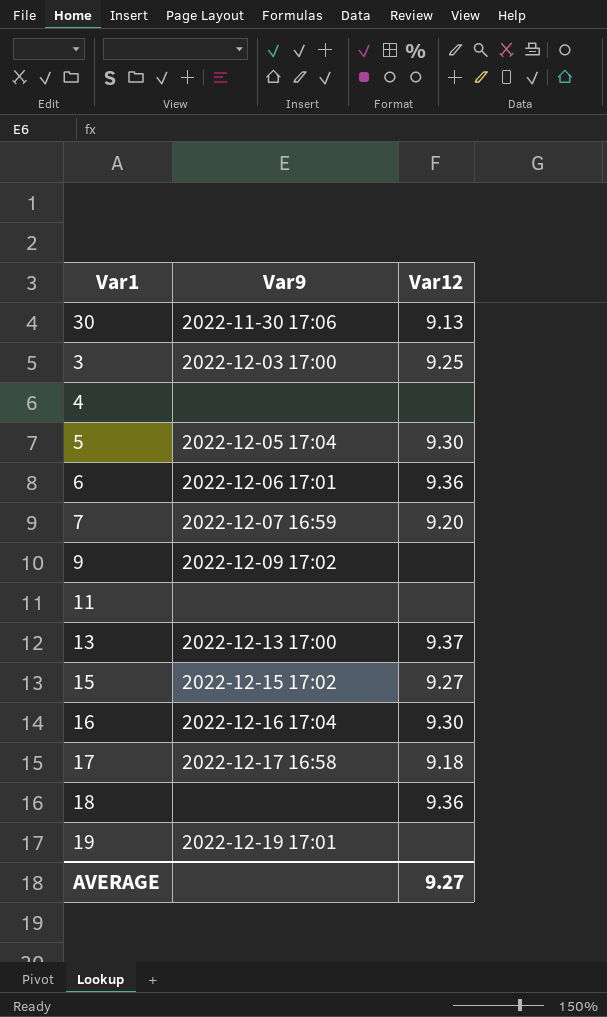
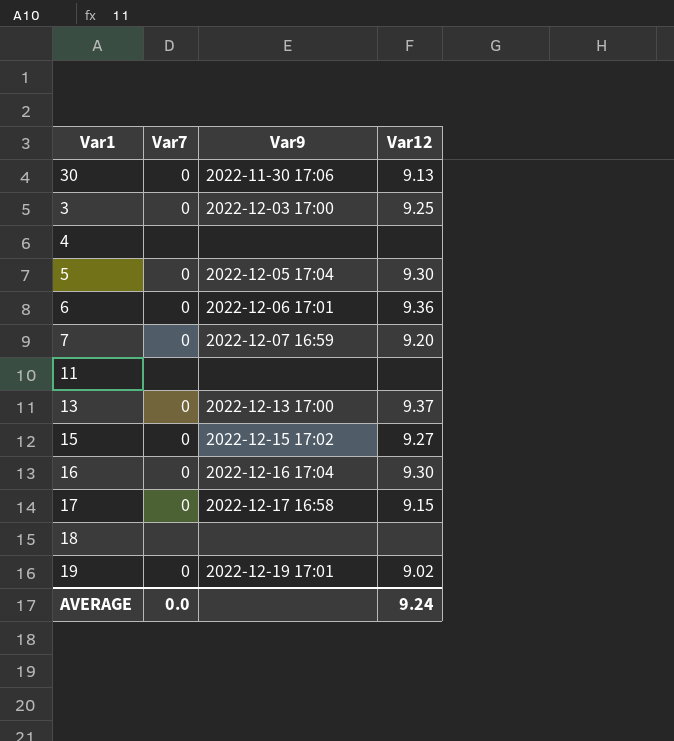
column Var7 | position: none -> 2
row 9: 2022-12-09 17:02 | none -> none
17 | Var12: 9.18 -> 9.15
18 | Var12: 9.36 -> none
19 | Var12: none -> 9.02
AVERAGE | Var12: 9.27 -> 9.24

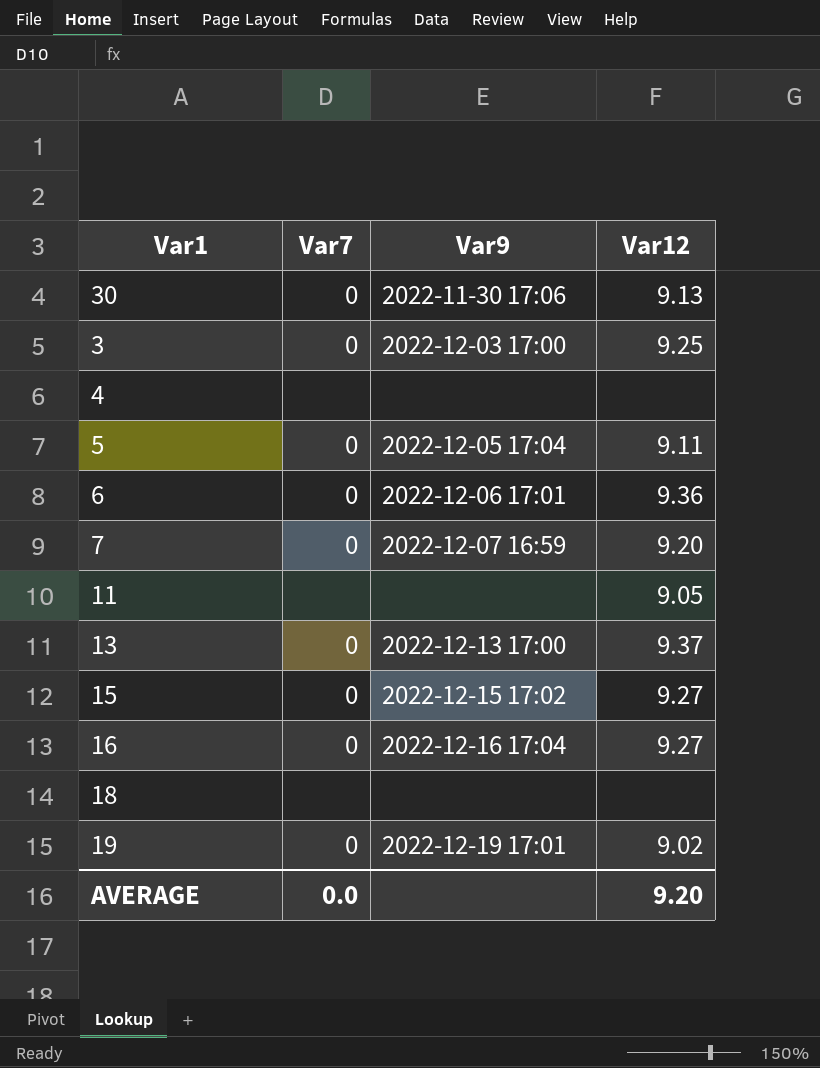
row 17: 0 | 2022-12-17 16:58 | 9.15 -> none
5 | Var12: 9.30 -> 9.11
11 | Var12: none -> 9.05
16 | Var12: 9.30 -> 9.27
AVERAGE | Var12: 9.24 -> 9.20

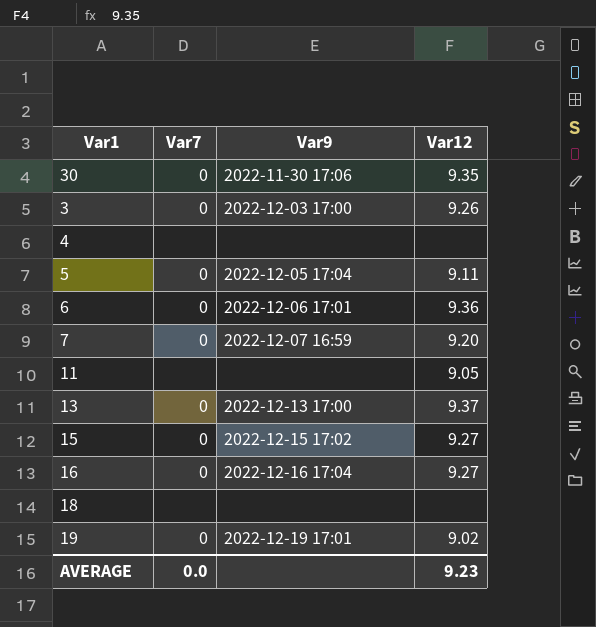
30 | Var12: 9.13 -> 9.35
3 | Var12: 9.25 -> 9.26
AVERAGE | Var12: 9.20 -> 9.23

